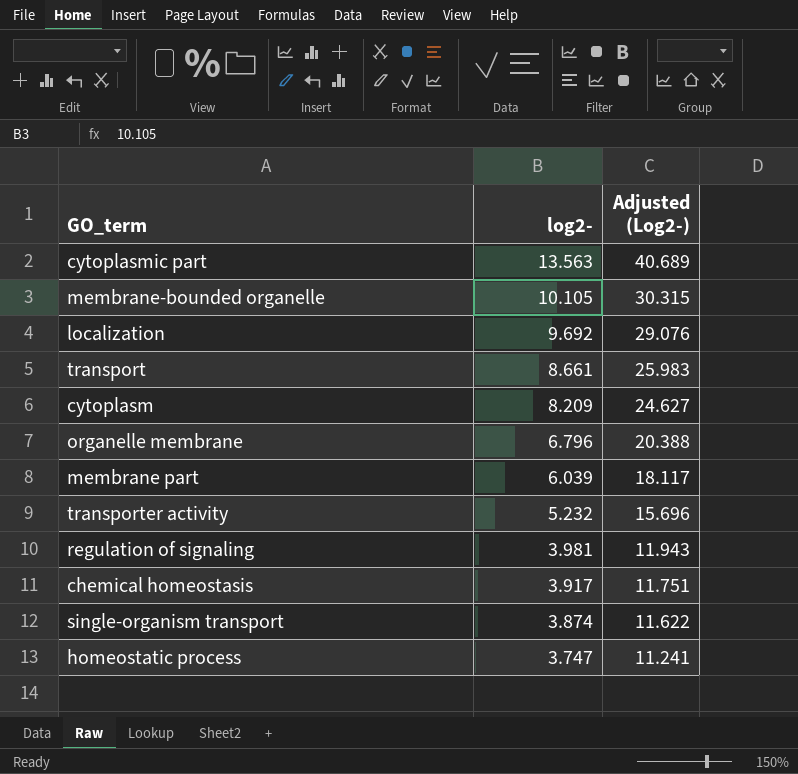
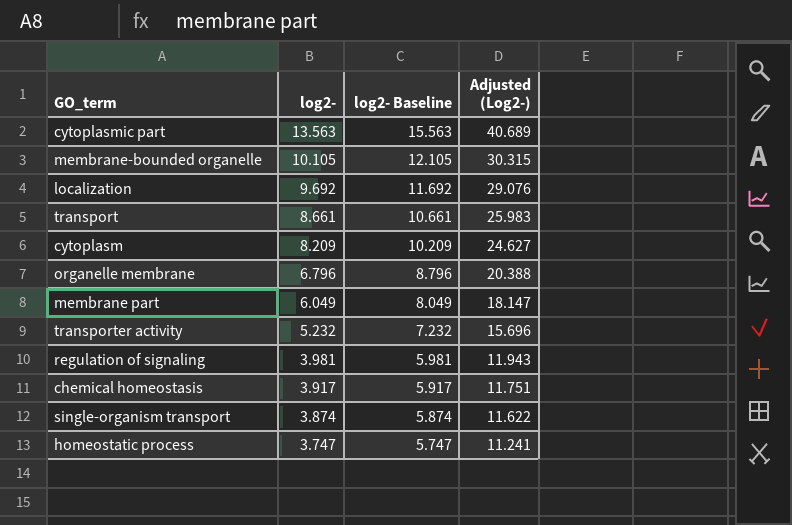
column log2- Baseline | formula: none -> [log2-] + 2
membrane part | log2-: 6.039 -> 6.049
membrane part | Adjusted (Log2-): 18.117 -> 18.147

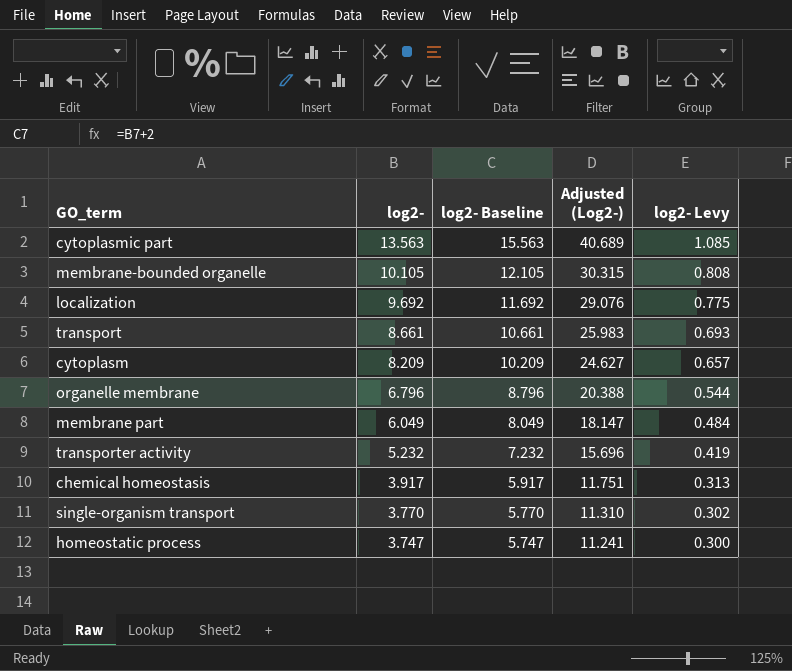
column log2- Levy | formula: none -> [log2-] * 0.08
row regulation of signaling: 3.981 | 5.981 | 11.943 -> none
single-organism transport | log2-: 3.874 -> 3.770
single-organism transport | log2- Baseline: 5.874 -> 5.770
single-organism transport | Adjusted (Log2-): 11.622 -> 11.310

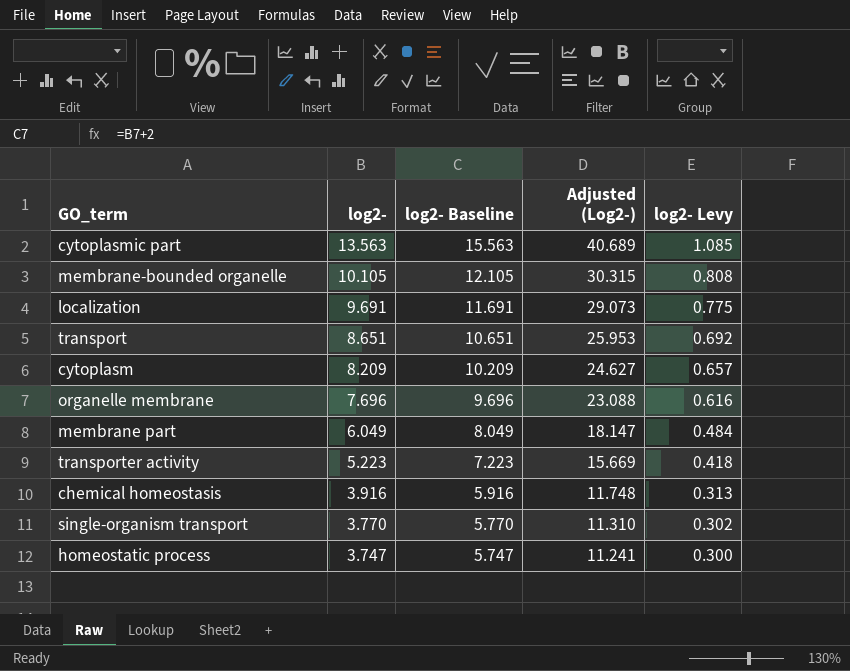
localization | log2-: 9.692 -> 9.691
localization | log2- Baseline: 11.692 -> 11.691
localization | Adjusted (Log2-): 29.076 -> 29.073
transport | log2-: 8.661 -> 8.651
transport | log2- Baseline: 10.661 -> 10.651
transport | Adjusted (Log2-): 25.983 -> 25.953
transport | log2- Levy: 0.693 -> 0.692
organelle membrane | log2-: 6.796 -> 7.696
organelle membrane | log2- Baseline: 8.796 -> 9.696
organelle membrane | Adjusted (Log2-): 20.388 -> 23.088
organelle membrane | log2- Levy: 0.544 -> 0.616
transporter activity | log2-: 5.232 -> 5.223
transporter activity | log2- Baseline: 7.232 -> 7.223
transporter activity | Adjusted (Log2-): 15.696 -> 15.669
transporter activity | log2- Levy: 0.419 -> 0.418
chemical homeostasis | log2-: 3.917 -> 3.916
chemical homeostasis | log2- Baseline: 5.917 -> 5.916
chemical homeostasis | Adjusted (Log2-): 11.751 -> 11.748

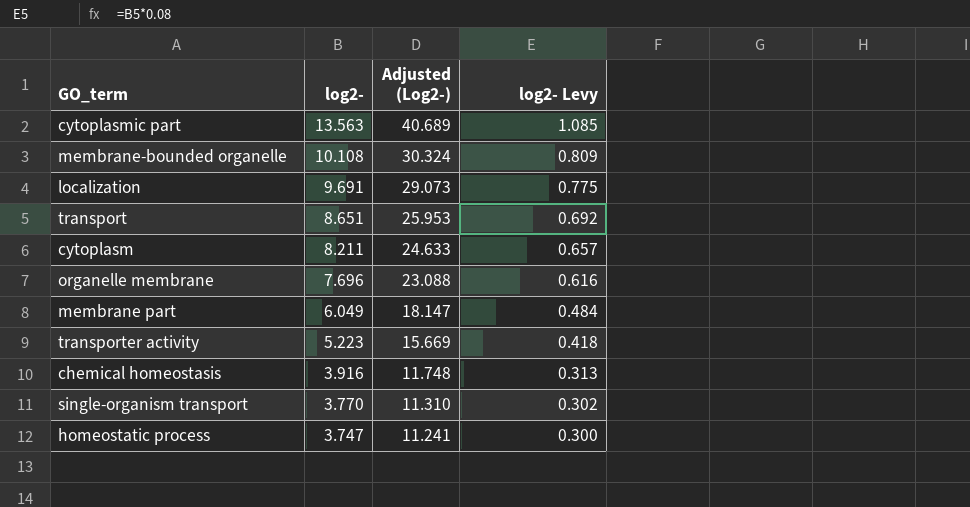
column log2- Baseline | formula: [log2-] + 2 -> none
membrane-bounded organelle | log2-: 10.105 -> 10.108
membrane-bounded organelle | Adjusted (Log2-): 30.315 -> 30.324
membrane-bounded organelle | log2- Levy: 0.808 -> 0.809
cytoplasm | log2-: 8.209 -> 8.211
cytoplasm | Adjusted (Log2-): 24.627 -> 24.633

